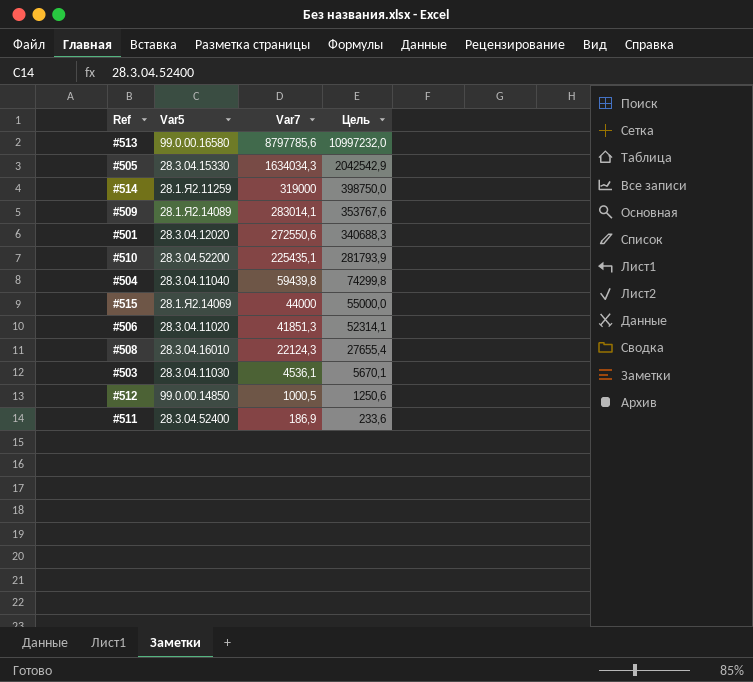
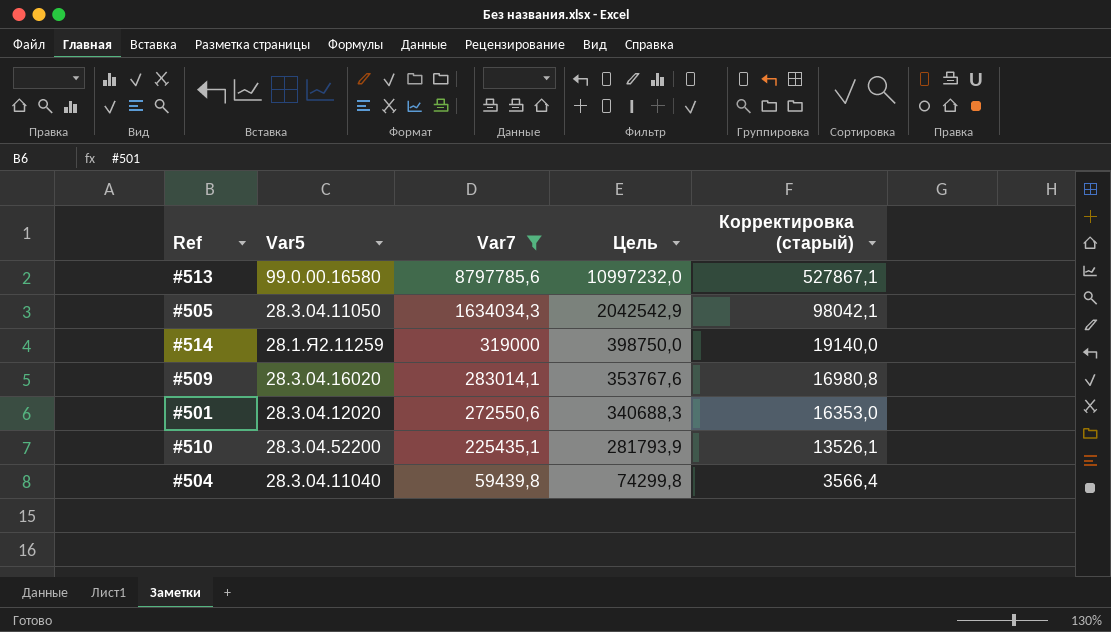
filter: none -> Var7 >= 59439,8
column Корректировка (старый) | formula: none -> [Var7] * 0,06
#505 | Var5: 28.3.04.15330 -> 28.3.04.11050
#509 | Var5: 28.1.Я2.14089 -> 28.3.04.16020

